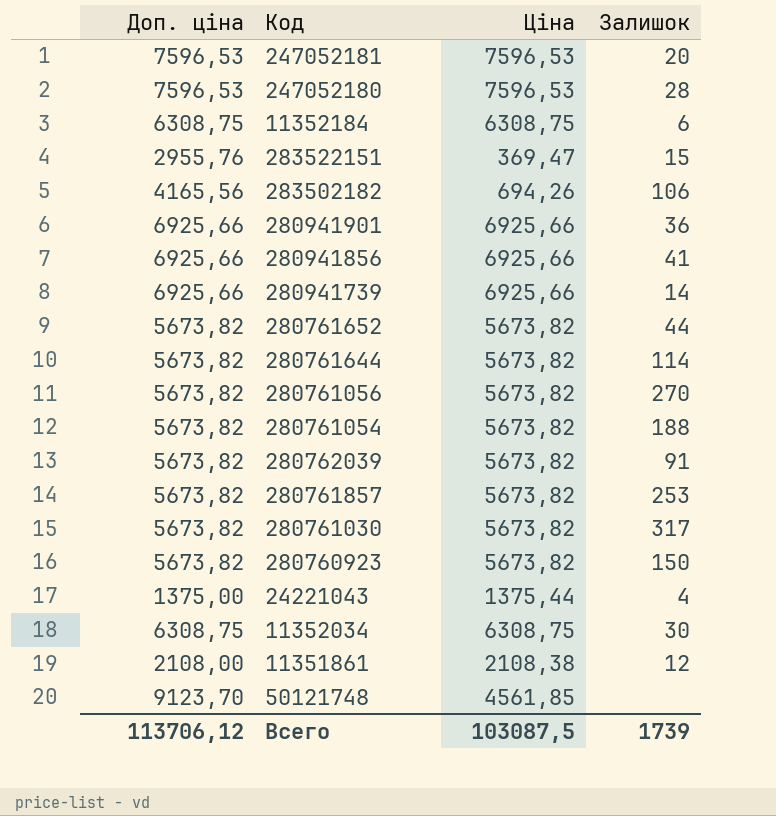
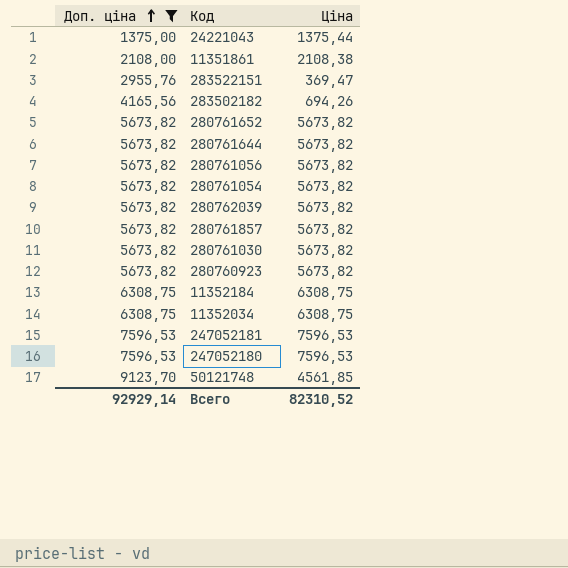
filter: none -> Доп. ціна != 6925,66
row order: none -> Доп. ціна ascending
column Залишок | position: 4 -> none
Всего | Доп. ціна: 113706,12 -> 92929,14
Всего | Ціна: 103087,5 -> 82310,52

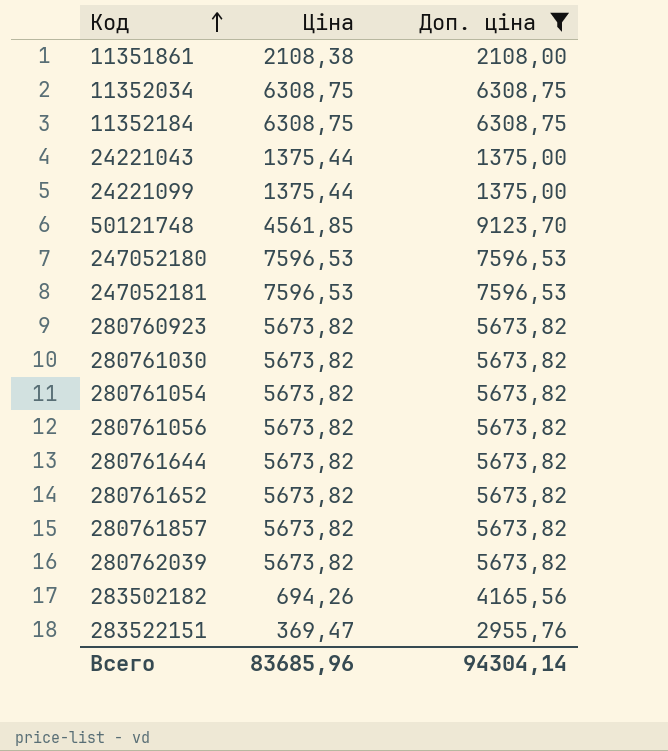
row order: Доп. ціна ascending -> Код ascending
column Доп. ціна | position: 1 -> 3
row 24221099: none -> 1375,44 | 1375,00
Всего | Ціна: 82310,52 -> 83685,96
Всего | Доп. ціна: 92929,14 -> 94304,14

